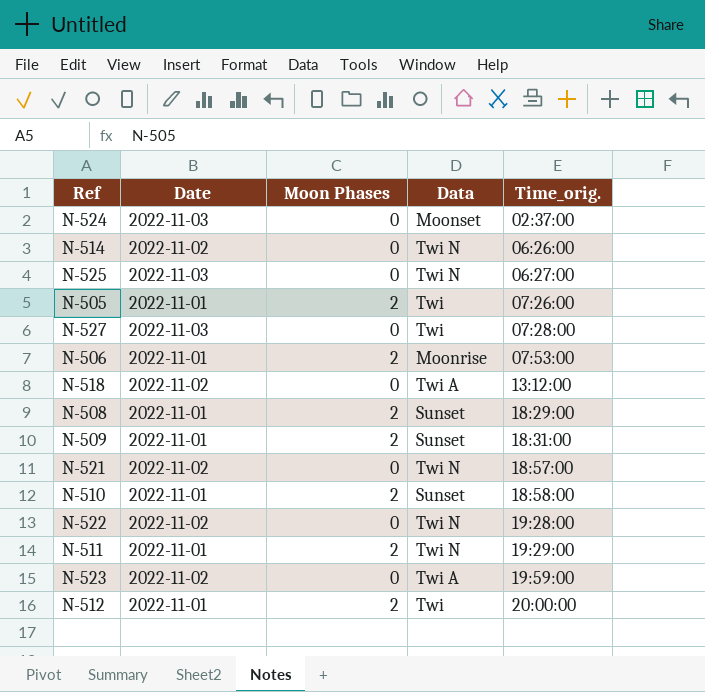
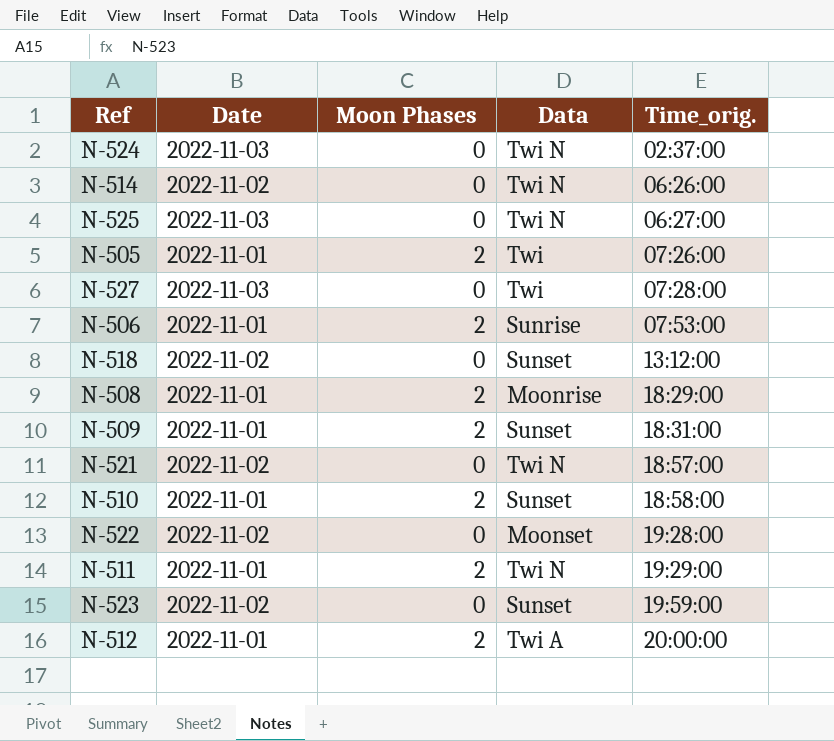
N-524 | Data: Moonset -> Twi N
N-506 | Data: Moonrise -> Sunrise
N-518 | Data: Twi A -> Sunset
N-508 | Data: Sunset -> Moonrise
N-522 | Data: Twi N -> Moonset
N-523 | Data: Twi A -> Sunset
N-512 | Data: Twi -> Twi A

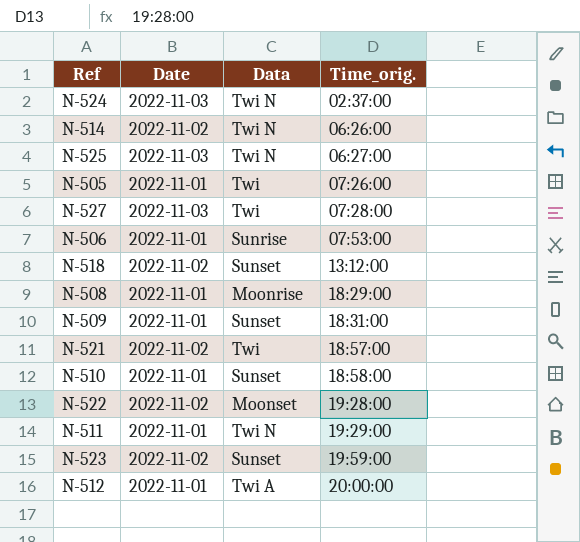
column Moon Phases | position: 3 -> none
N-521 | Data: Twi N -> Twi

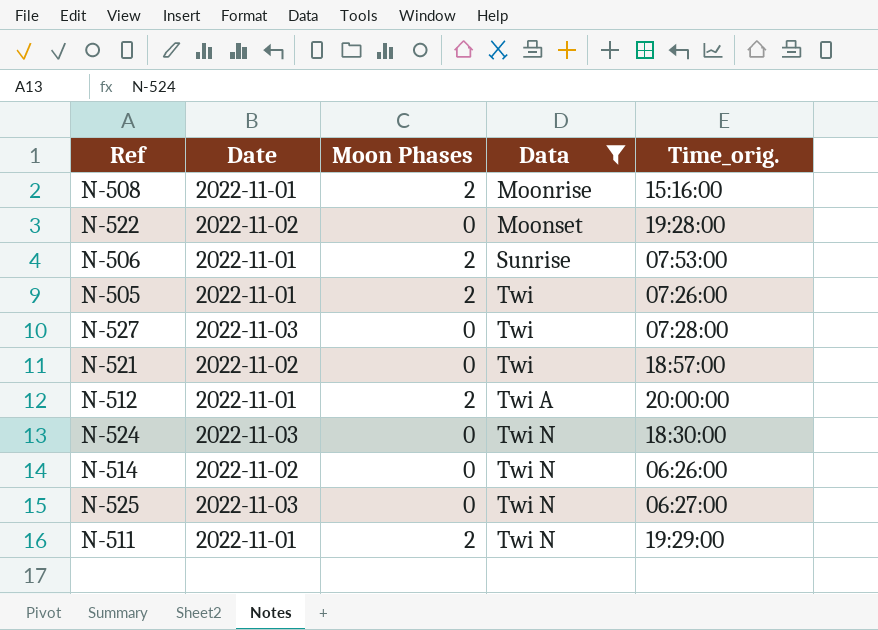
filter: none -> Data != Sunset
row order: Time_orig. ascending -> Data ascending
column Moon Phases | position: none -> 3
N-508 | Time_orig.: 18:29:00 -> 15:16:00
N-524 | Time_orig.: 02:37:00 -> 18:30:00

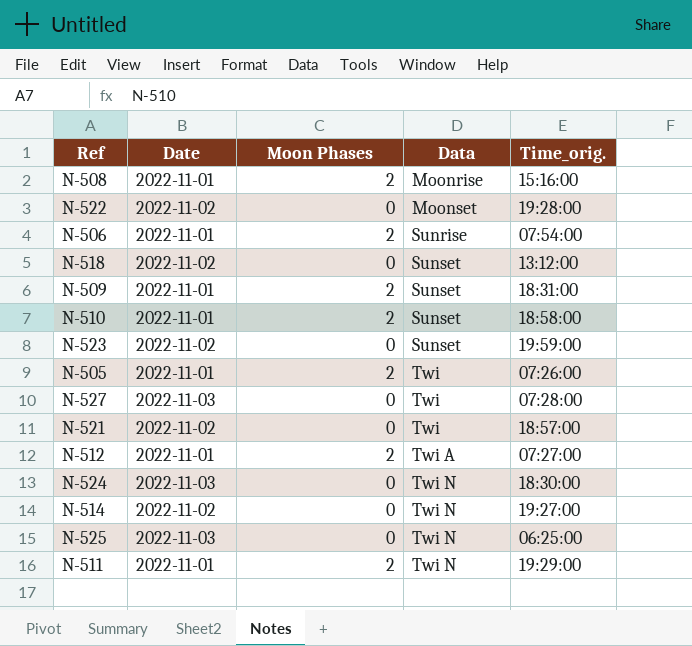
filter: Data != Sunset -> none
N-506 | Time_orig.: 07:53:00 -> 07:54:00
N-512 | Time_orig.: 20:00:00 -> 07:27:00
N-514 | Time_orig.: 06:26:00 -> 19:27:00
N-525 | Time_orig.: 06:27:00 -> 06:25:00

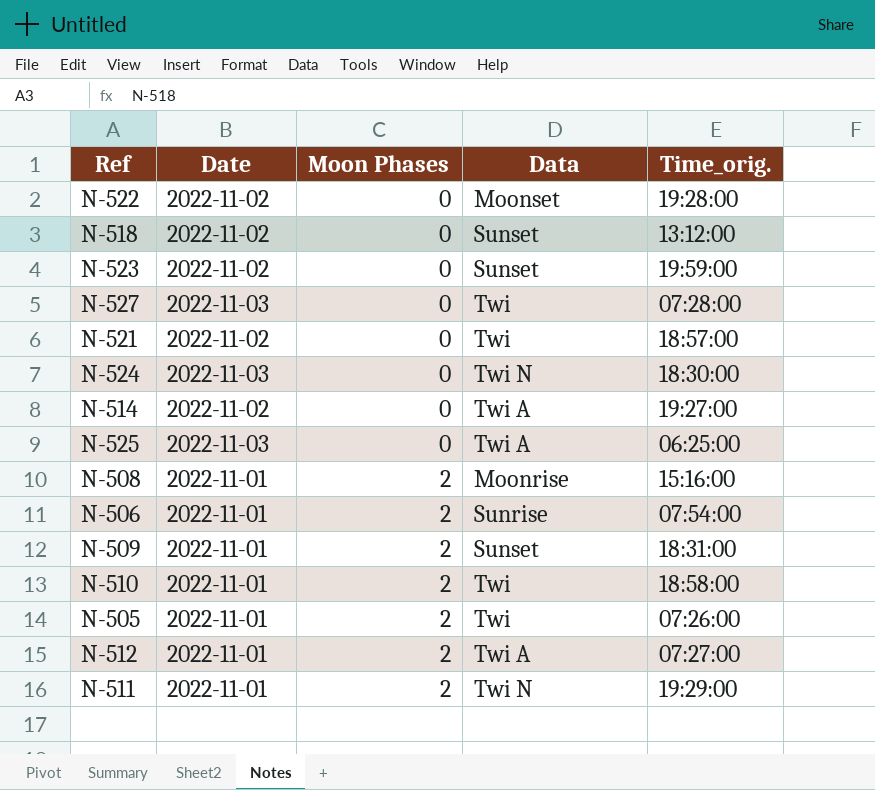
row order: Data ascending -> Moon Phases ascending
N-514 | Data: Twi N -> Twi A
N-525 | Data: Twi N -> Twi A
N-510 | Data: Sunset -> Twi

